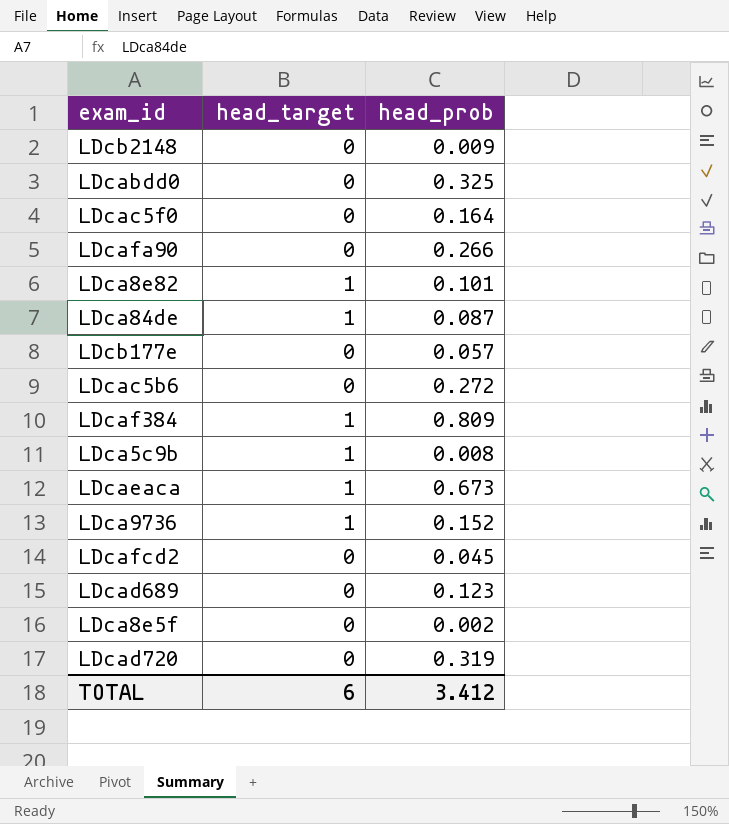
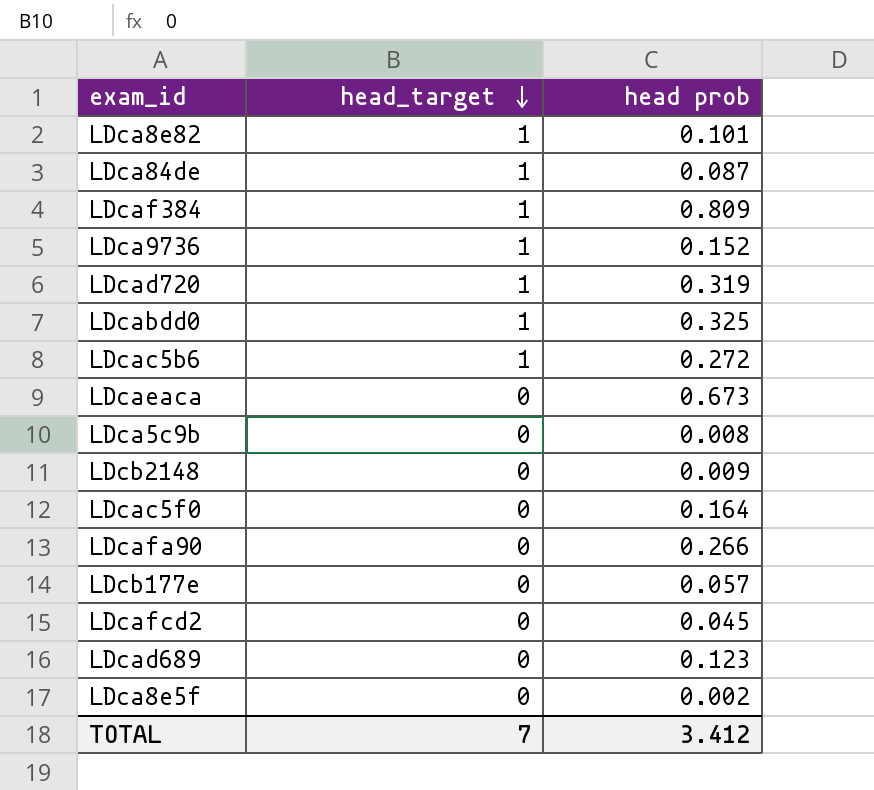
row order: none -> head_target descending
column name: head_prob -> head prob
LDcad720 | head_target: 0 -> 1
LDcabdd0 | head_target: 0 -> 1
LDcac5b6 | head_target: 0 -> 1
LDcaeaca | head_target: 1 -> 0
LDca5c9b | head_target: 1 -> 0
TOTAL | head_target: 6 -> 7

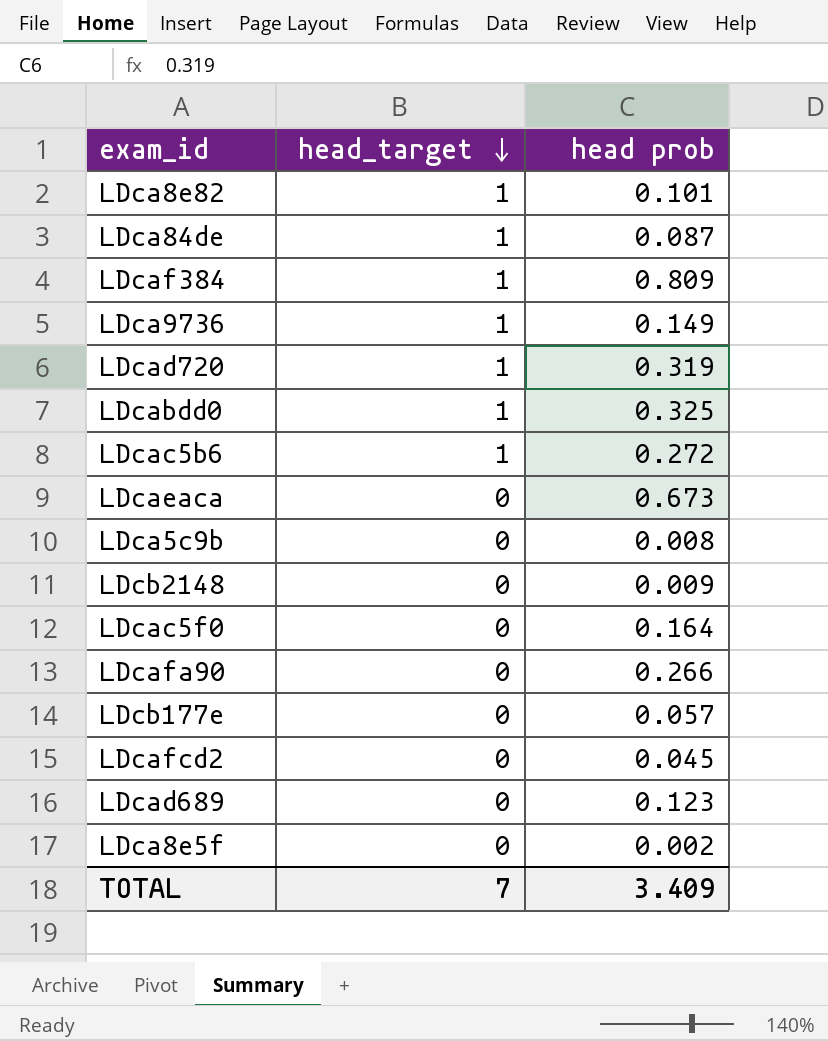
LDca9736 | head prob: 0.152 -> 0.149
TOTAL | head prob: 3.412 -> 3.409

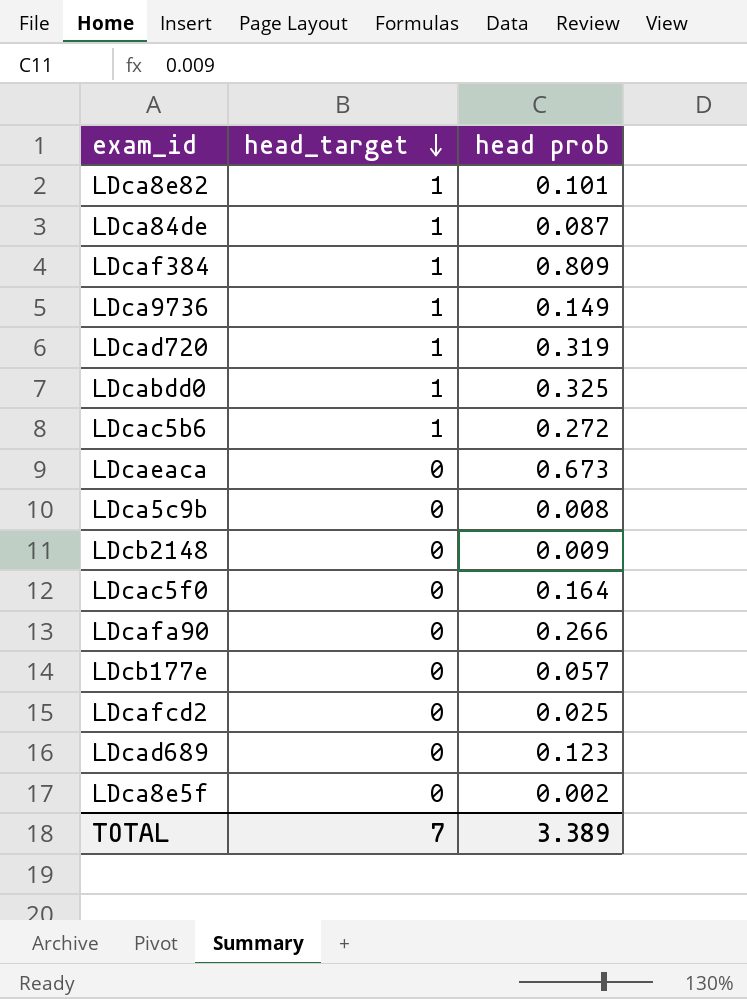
LDcafcd2 | head prob: 0.045 -> 0.025
TOTAL | head prob: 3.409 -> 3.389

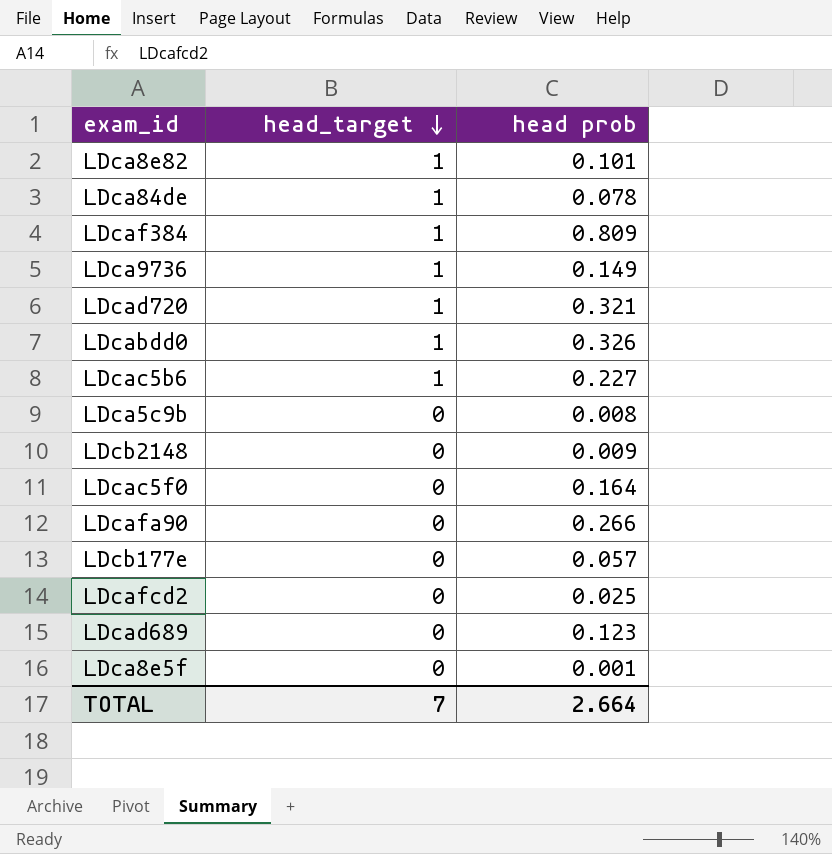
row LDcaeaca: 0 | 0.673 -> none
LDca84de | head prob: 0.087 -> 0.078
LDcad720 | head prob: 0.319 -> 0.321
LDcabdd0 | head prob: 0.325 -> 0.326
LDcac5b6 | head prob: 0.272 -> 0.227
LDca8e5f | head prob: 0.002 -> 0.001
TOTAL | head prob: 3.389 -> 2.664

